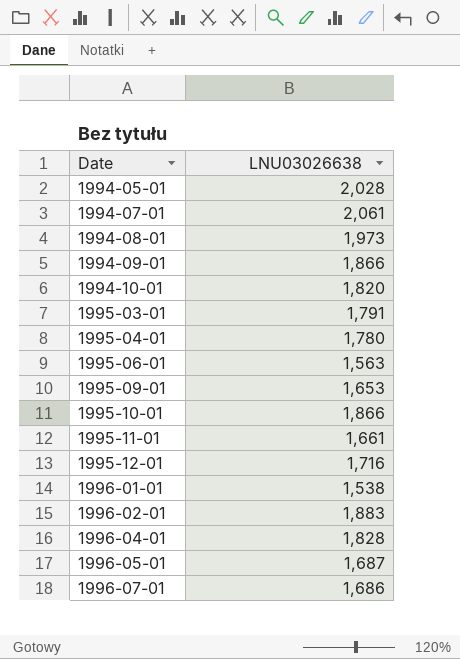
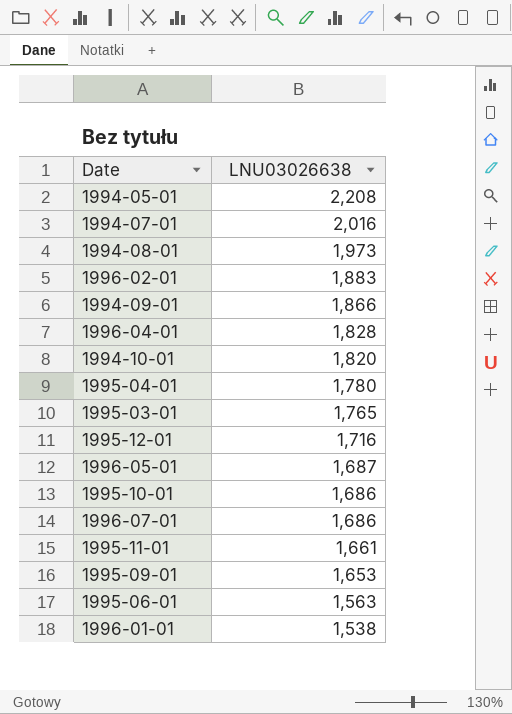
row order: Date ascending -> LNU03026638 descending
1994-05-01 | LNU03026638: 2,028 -> 2,208
1994-07-01 | LNU03026638: 2,061 -> 2,016
1995-03-01 | LNU03026638: 1,791 -> 1,765
1995-10-01 | LNU03026638: 1,866 -> 1,686

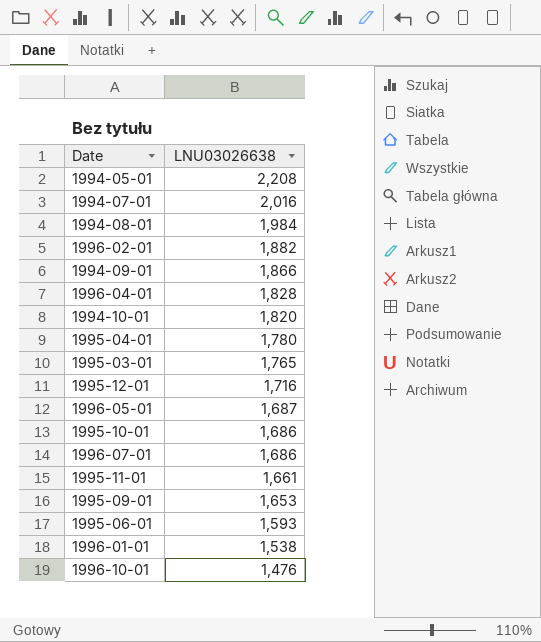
1994-08-01 | LNU03026638: 1,973 -> 1,984
1996-02-01 | LNU03026638: 1,883 -> 1,882
1995-06-01 | LNU03026638: 1,563 -> 1,593
row 1996-10-01: none -> 1,476

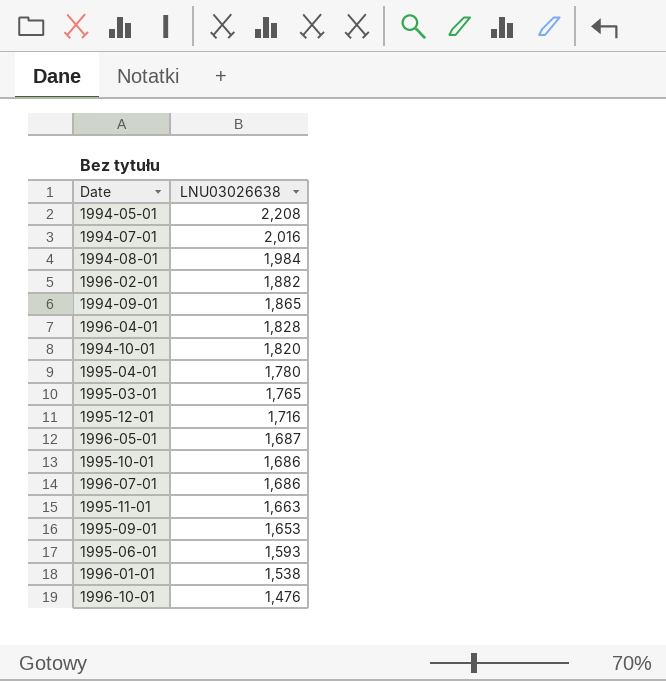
1994-09-01 | LNU03026638: 1,866 -> 1,865
1995-11-01 | LNU03026638: 1,661 -> 1,663

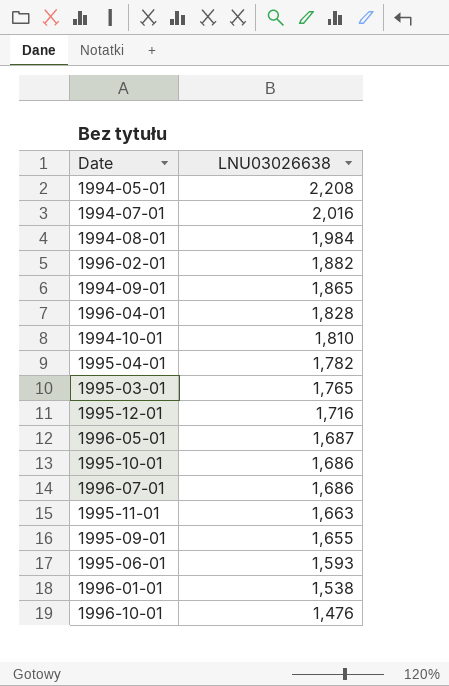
1994-10-01 | LNU03026638: 1,820 -> 1,810
1995-04-01 | LNU03026638: 1,780 -> 1,782
1995-09-01 | LNU03026638: 1,653 -> 1,655

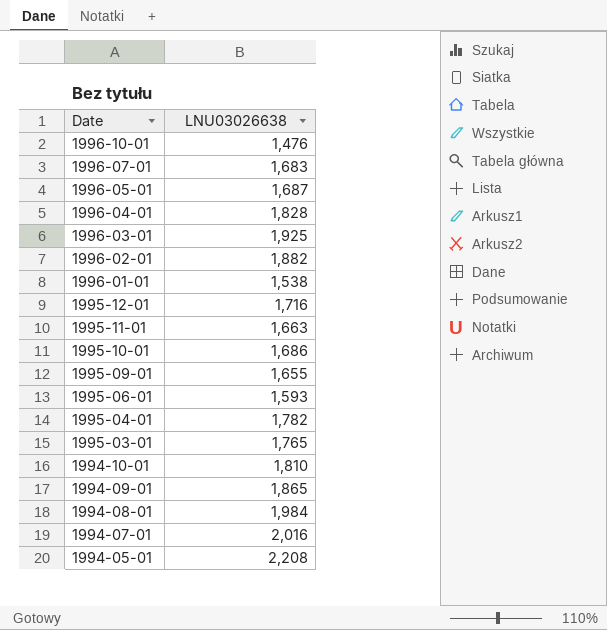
row order: LNU03026638 descending -> Date descending
1996-07-01 | LNU03026638: 1,686 -> 1,683
row 1996-03-01: none -> 1,925

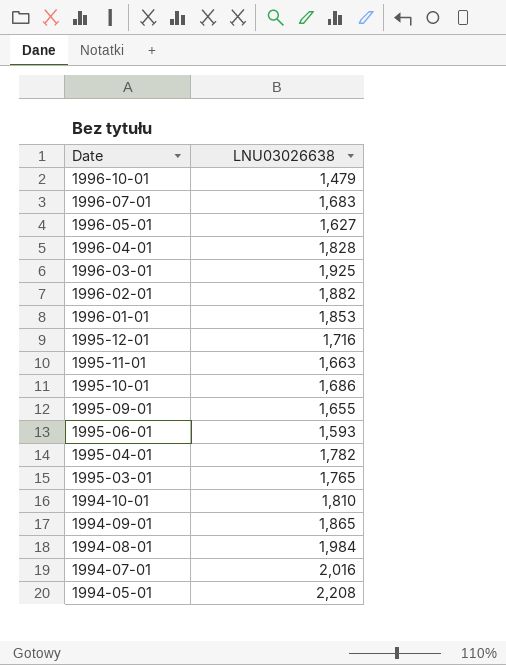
1996-10-01 | LNU03026638: 1,476 -> 1,479
1996-05-01 | LNU03026638: 1,687 -> 1,627
1996-01-01 | LNU03026638: 1,538 -> 1,853

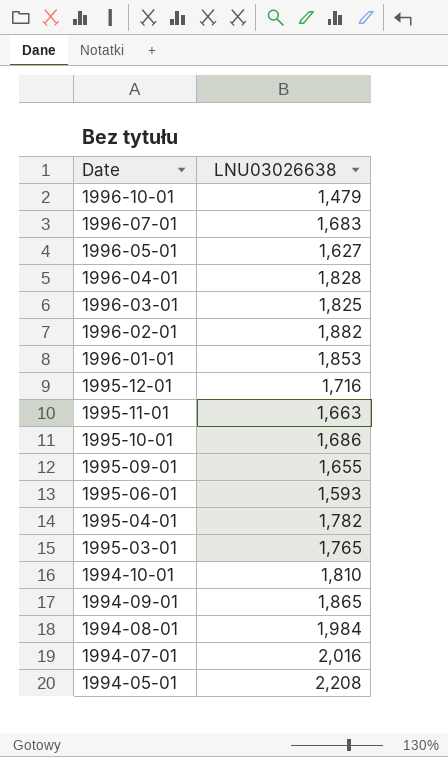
1996-03-01 | LNU03026638: 1,925 -> 1,825

